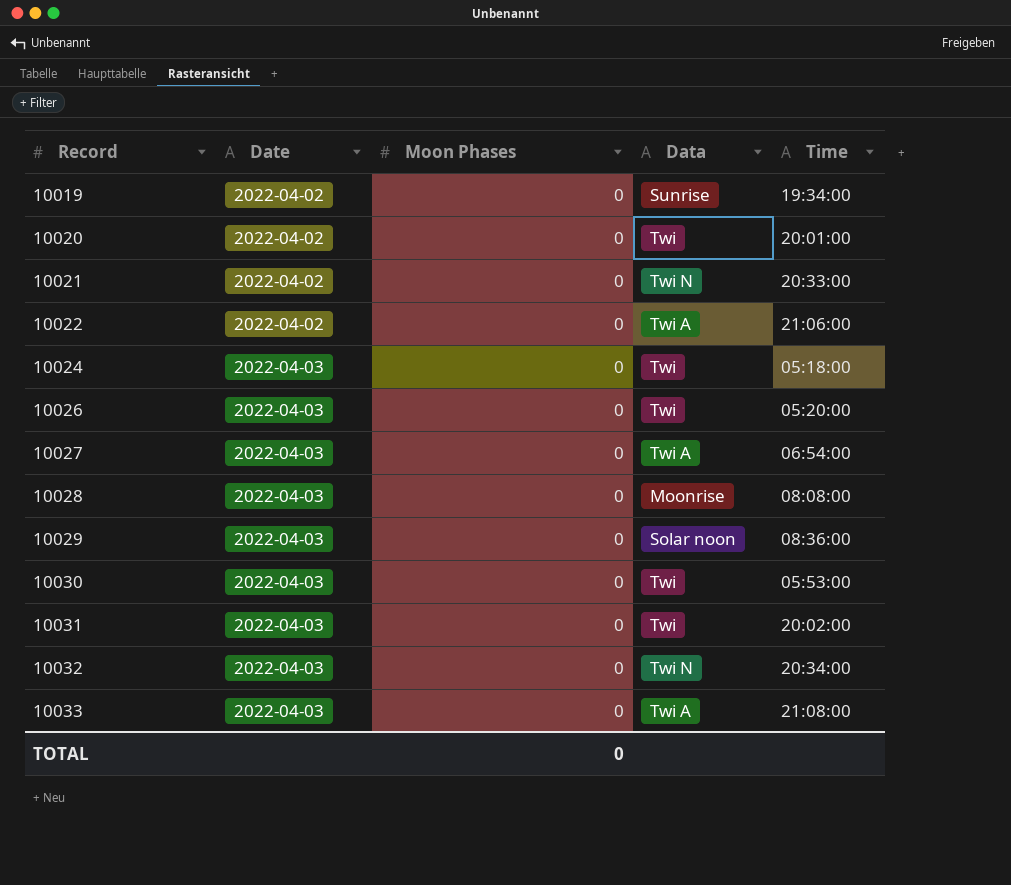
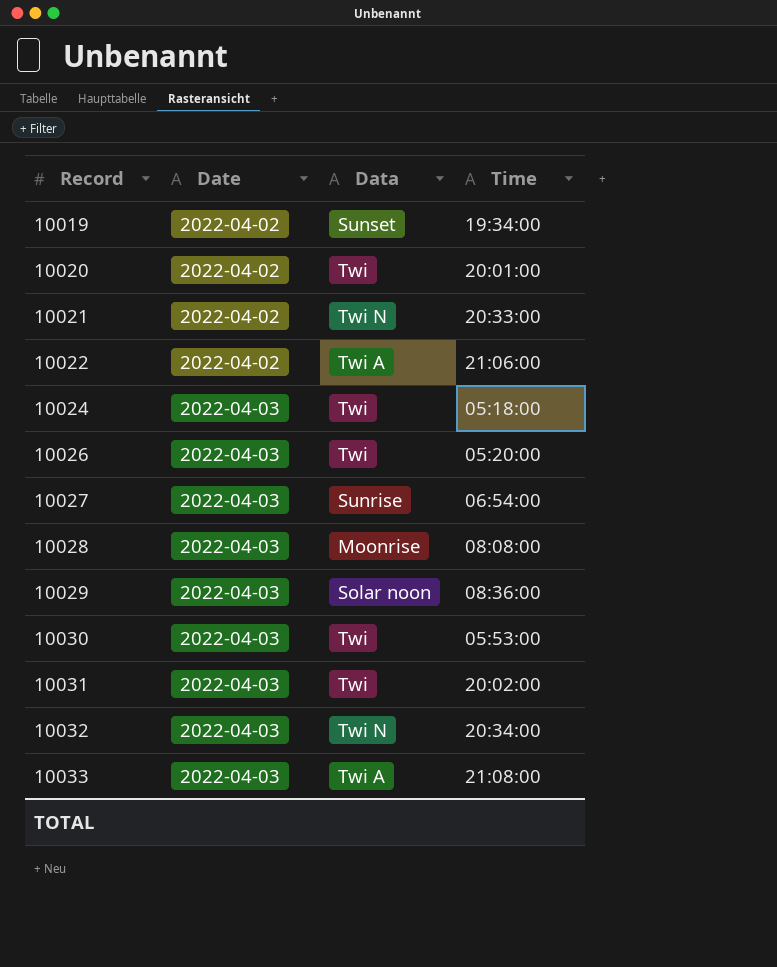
column Moon Phases | position: 3 -> none
10019 | Data: Sunrise -> Sunset
10027 | Data: Twi A -> Sunrise

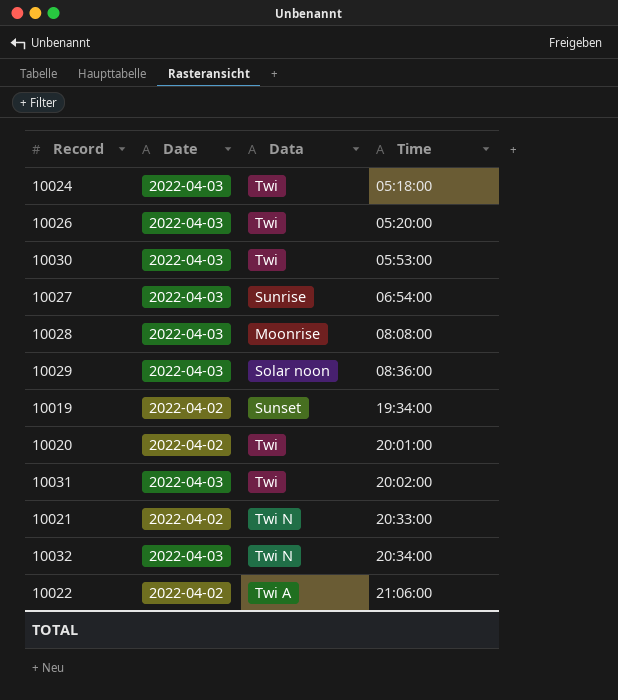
row order: Record ascending -> Time ascending
row 10033: 2022-04-03 | Twi A | 21:08:00 -> none

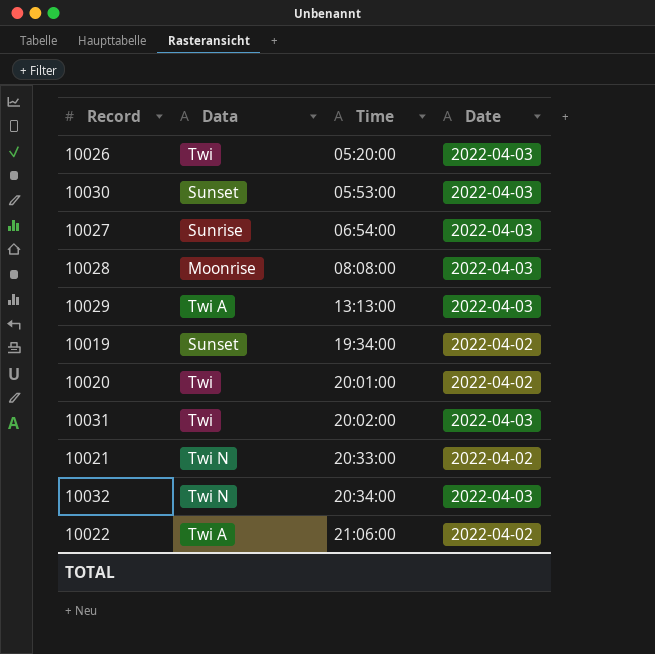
column Date | position: 2 -> 4
row 10024: 2022-04-03 | Twi | 05:18:00 -> none
10030 | Data: Twi -> Sunset
10029 | Data: Solar noon -> Twi A
10029 | Time: 08:36:00 -> 13:13:00

